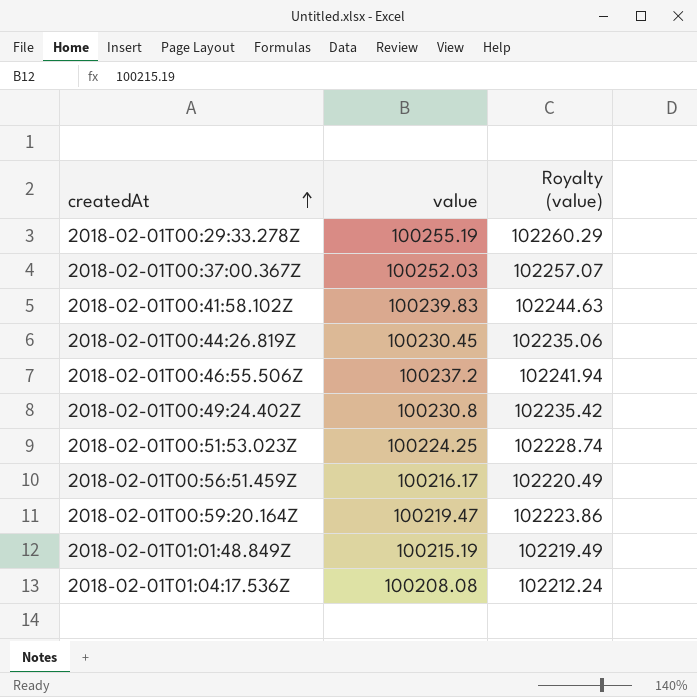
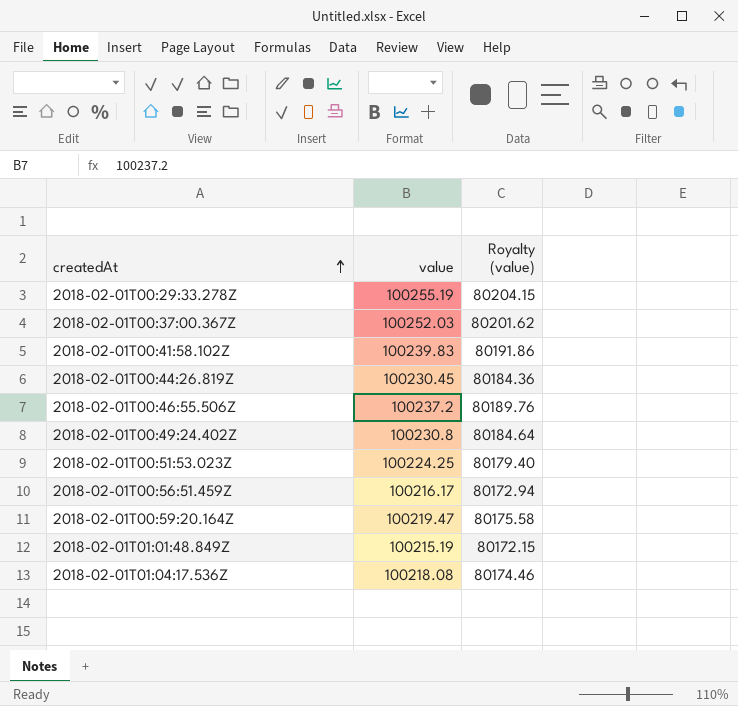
column Royalty (value) | formula: [value] * 1.02 -> [value] * 0.8
2018-02-01T01:04:17.536Z | value: 100208.08 -> 100218.08

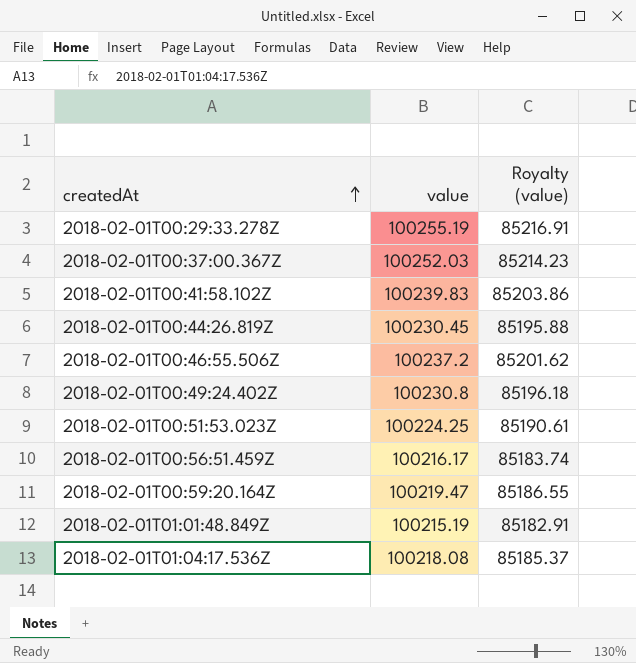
column Royalty (value) | formula: [value] * 0.8 -> [value] * 0.85

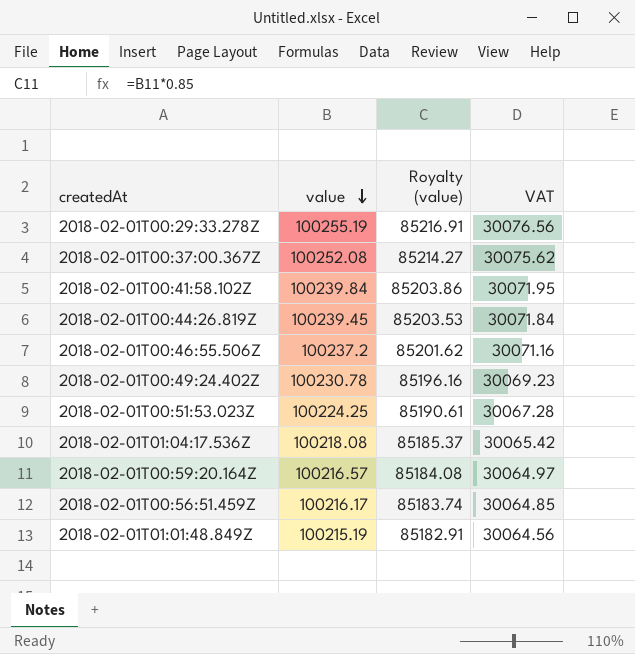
row order: createdAt ascending -> value descending
column VAT | formula: none -> [value] * 0.3
2018-02-01T00:37:00.367Z | value: 100252.03 -> 100252.08
2018-02-01T00:37:00.367Z | Royalty (value): 85214.23 -> 85214.27
2018-02-01T00:41:58.102Z | value: 100239.83 -> 100239.84
2018-02-01T00:44:26.819Z | value: 100230.45 -> 100239.45
2018-02-01T00:44:26.819Z | Royalty (value): 85195.88 -> 85203.53
2018-02-01T00:49:24.402Z | value: 100230.8 -> 100230.78
2018-02-01T00:49:24.402Z | Royalty (value): 85196.18 -> 85196.16
2018-02-01T00:59:20.164Z | value: 100219.47 -> 100216.57
2018-02-01T00:59:20.164Z | Royalty (value): 85186.55 -> 85184.08

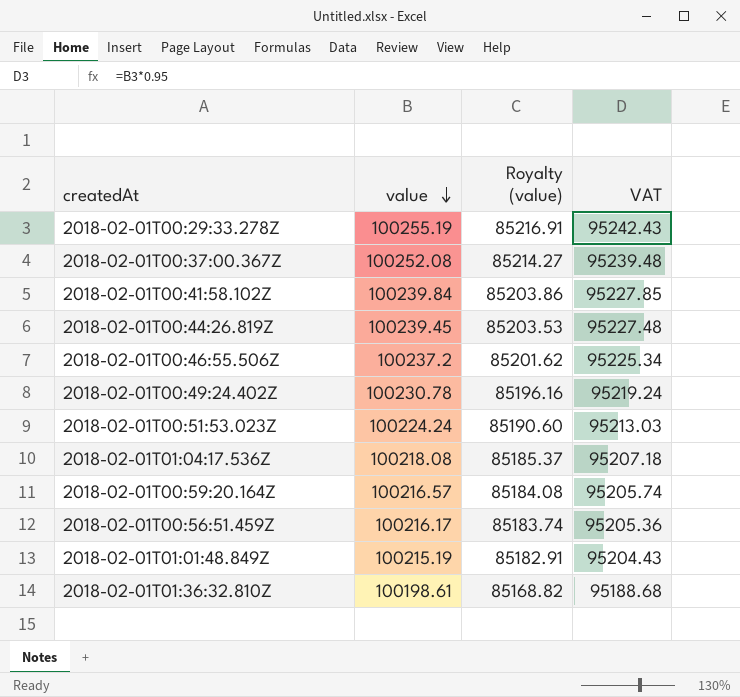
column VAT | formula: [value] * 0.3 -> [value] * 0.95
2018-02-01T00:51:53.023Z | value: 100224.25 -> 100224.24
2018-02-01T00:51:53.023Z | Royalty (value): 85190.61 -> 85190.60
row 2018-02-01T01:36:32.810Z: none -> 100198.61 | 85168.82 | 95188.68

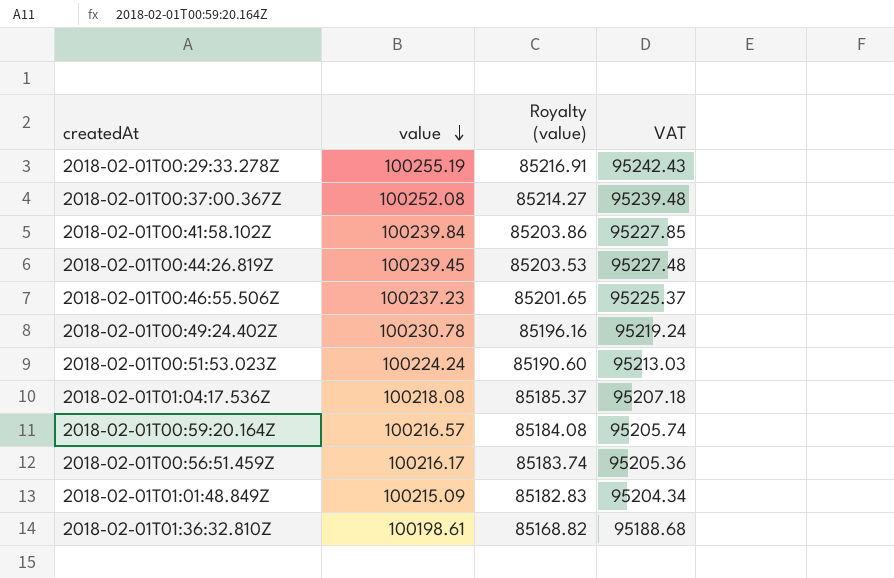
2018-02-01T00:46:55.506Z | value: 100237.2 -> 100237.23
2018-02-01T00:46:55.506Z | Royalty (value): 85201.62 -> 85201.65
2018-02-01T00:46:55.506Z | VAT: 95225.34 -> 95225.37
2018-02-01T01:01:48.849Z | value: 100215.19 -> 100215.09
2018-02-01T01:01:48.849Z | Royalty (value): 85182.91 -> 85182.83
2018-02-01T01:01:48.849Z | VAT: 95204.43 -> 95204.34

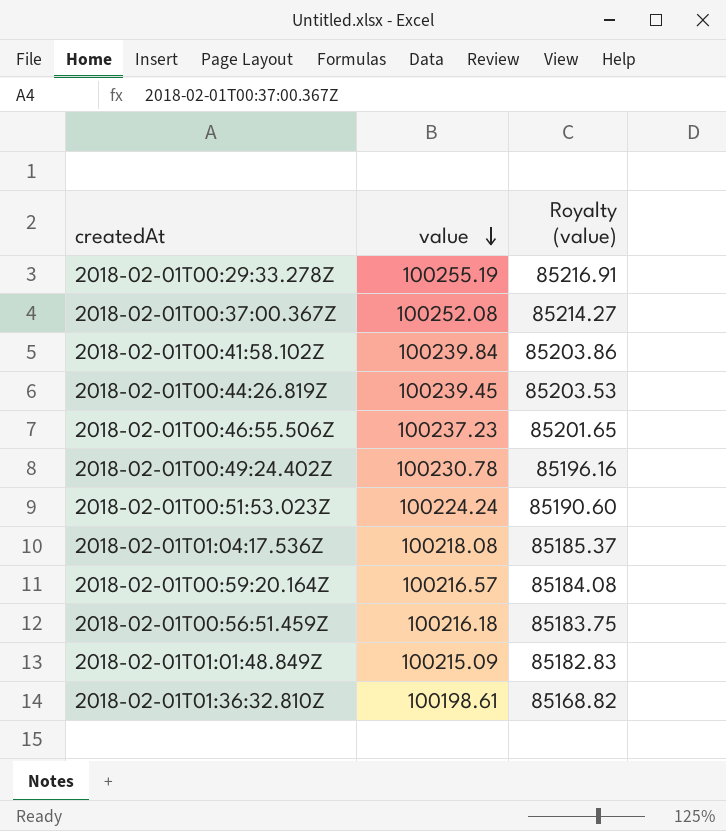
column VAT | formula: [value] * 0.95 -> none
2018-02-01T00:56:51.459Z | value: 100216.17 -> 100216.18
2018-02-01T00:56:51.459Z | Royalty (value): 85183.74 -> 85183.75

